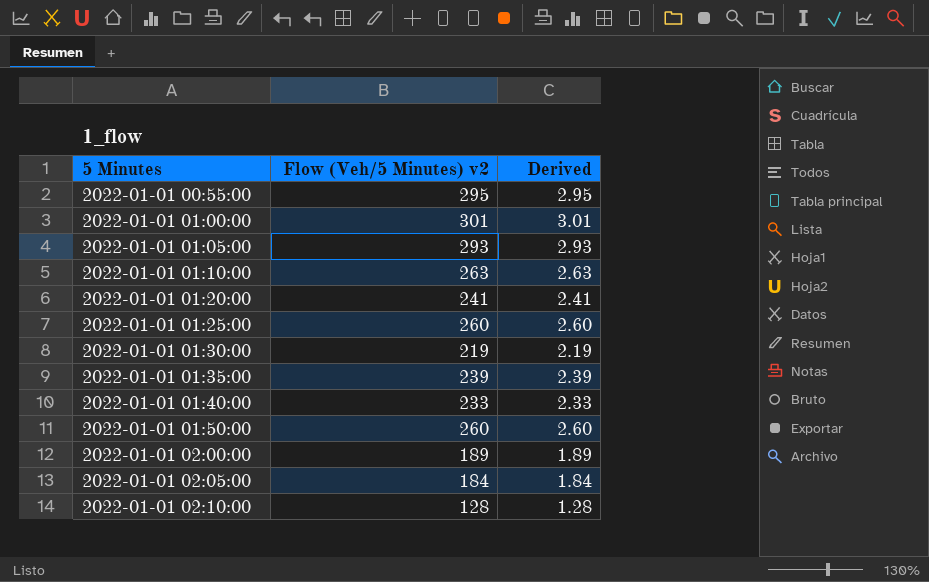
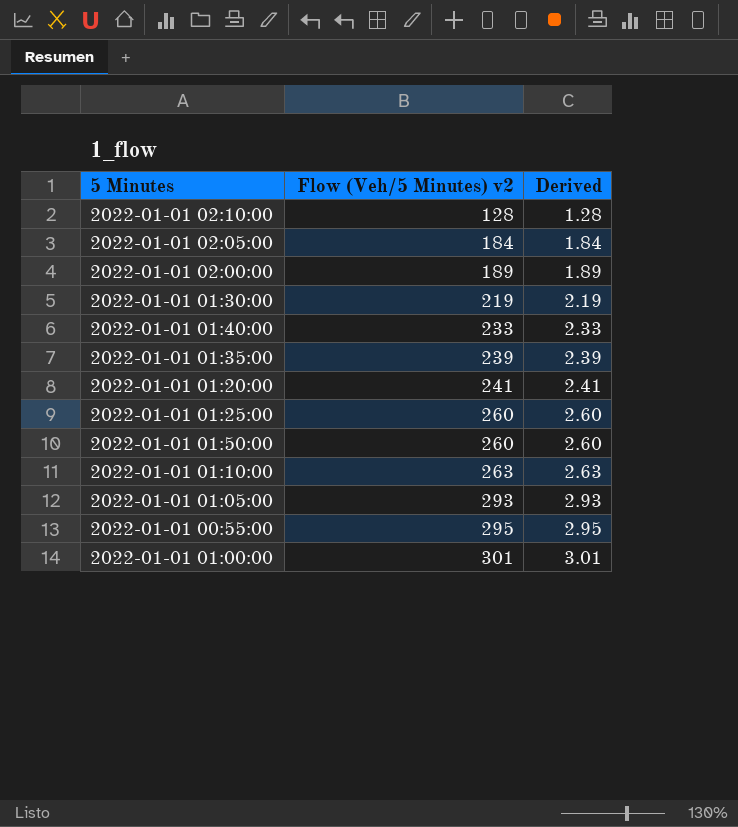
row order: 5 Minutes ascending -> Flow (Veh/5 Minutes) v2 ascending

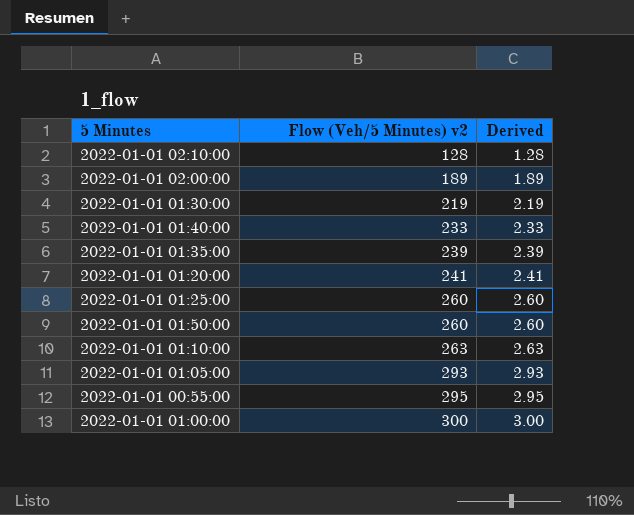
row 2022-01-01 02:05:00: 184 | 1.84 -> none
2022-01-01 01:00:00 | Flow (Veh/5 Minutes) v2: 301 -> 300
2022-01-01 01:00:00 | Derived: 3.01 -> 3.00

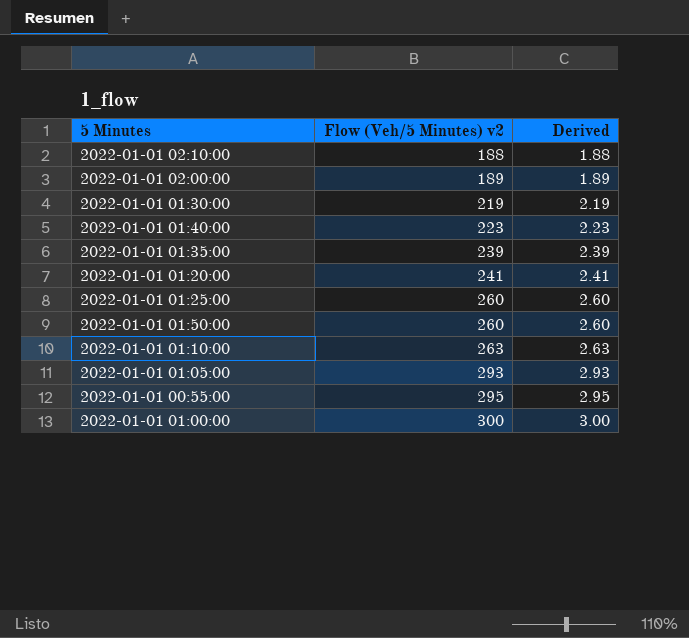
2022-01-01 02:10:00 | Flow (Veh/5 Minutes) v2: 128 -> 188
2022-01-01 02:10:00 | Derived: 1.28 -> 1.88
2022-01-01 01:40:00 | Flow (Veh/5 Minutes) v2: 233 -> 223
2022-01-01 01:40:00 | Derived: 2.33 -> 2.23

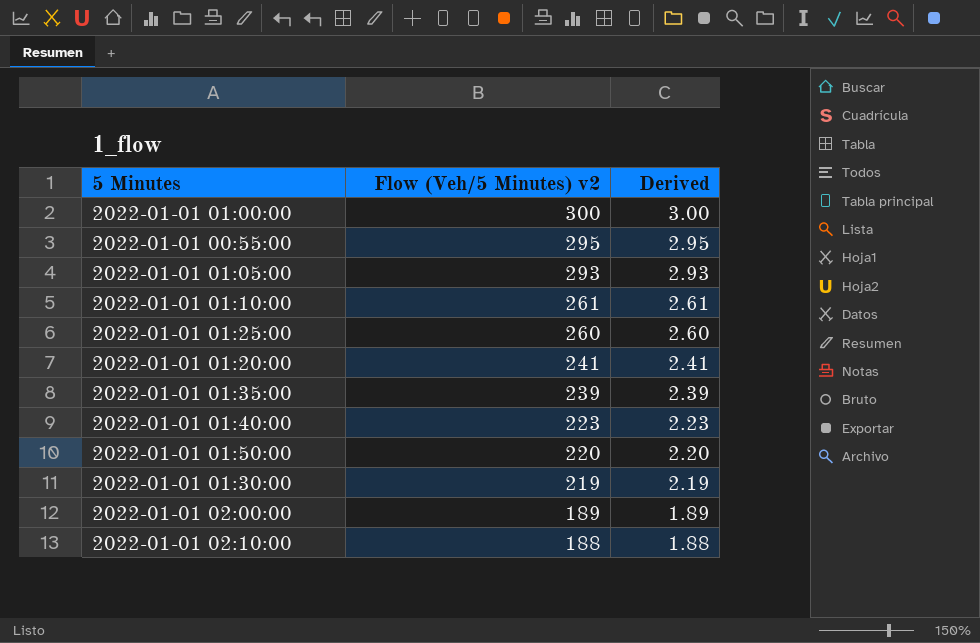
row order: Flow (Veh/5 Minutes) v2 ascending -> Flow (Veh/5 Minutes) v2 descending
2022-01-01 01:10:00 | Flow (Veh/5 Minutes) v2: 263 -> 261
2022-01-01 01:10:00 | Derived: 2.63 -> 2.61
2022-01-01 01:50:00 | Flow (Veh/5 Minutes) v2: 260 -> 220
2022-01-01 01:50:00 | Derived: 2.60 -> 2.20

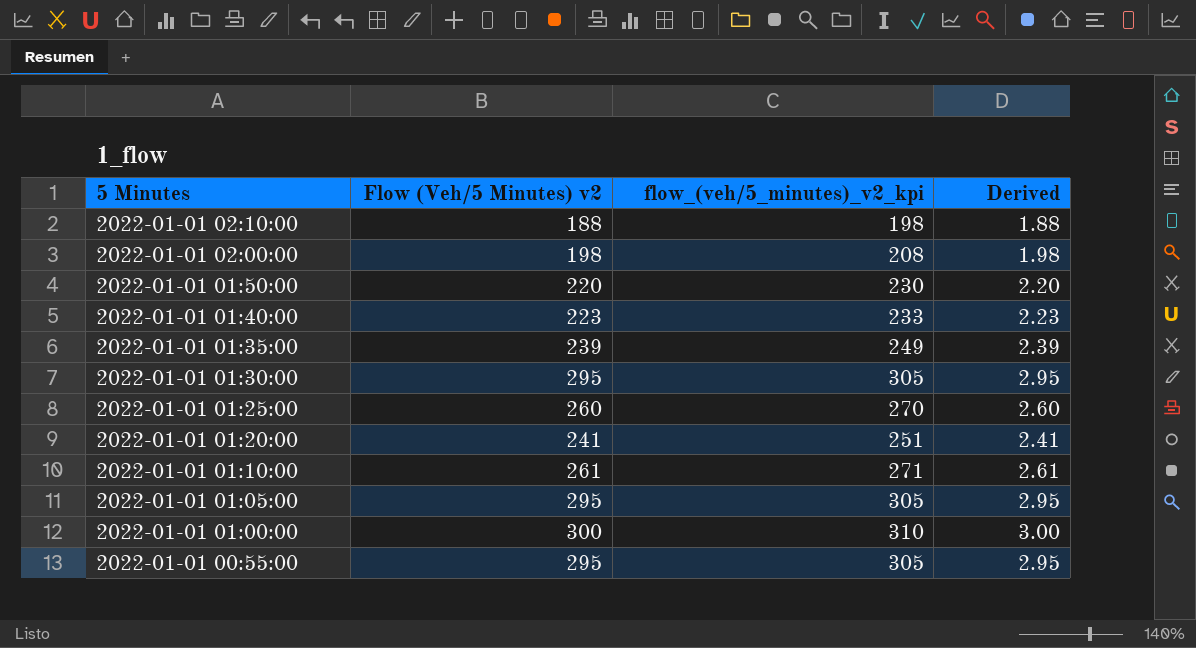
row order: Flow (Veh/5 Minutes) v2 descending -> 5 Minutes descending
column flow_(veh/5_minutes)_v2_kpi | formula: none -> [Flow (Veh/5 Minutes) v2] + 10
2022-01-01 02:00:00 | Flow (Veh/5 Minutes) v2: 189 -> 198
2022-01-01 02:00:00 | Derived: 1.89 -> 1.98
2022-01-01 01:30:00 | Flow (Veh/5 Minutes) v2: 219 -> 295
2022-01-01 01:30:00 | Derived: 2.19 -> 2.95
2022-01-01 01:05:00 | Flow (Veh/5 Minutes) v2: 293 -> 295
2022-01-01 01:05:00 | Derived: 2.93 -> 2.95

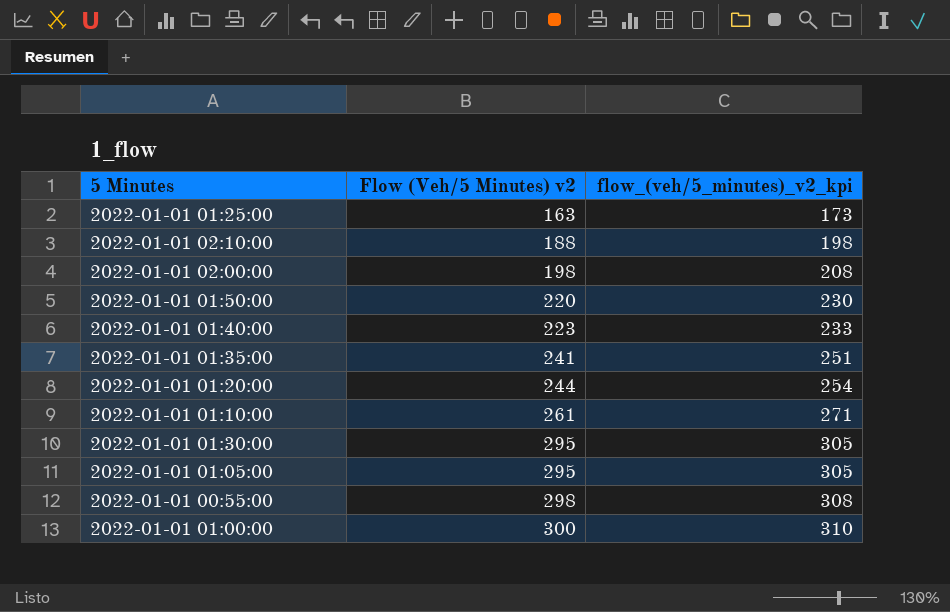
row order: 5 Minutes descending -> Flow (Veh/5 Minutes) v2 ascending
column Derived | formula: [Flow (Veh/5 Minutes) v2] * 0.01 -> none
2022-01-01 01:25:00 | Flow (Veh/5 Minutes) v2: 260 -> 163
2022-01-01 01:25:00 | flow_(veh/5_minutes)_v2_kpi: 270 -> 173
2022-01-01 01:35:00 | Flow (Veh/5 Minutes) v2: 239 -> 241
2022-01-01 01:35:00 | flow_(veh/5_minutes)_v2_kpi: 249 -> 251
2022-01-01 01:20:00 | Flow (Veh/5 Minutes) v2: 241 -> 244
2022-01-01 01:20:00 | flow_(veh/5_minutes)_v2_kpi: 251 -> 254
2022-01-01 00:55:00 | Flow (Veh/5 Minutes) v2: 295 -> 298
2022-01-01 00:55:00 | flow_(veh/5_minutes)_v2_kpi: 305 -> 308

